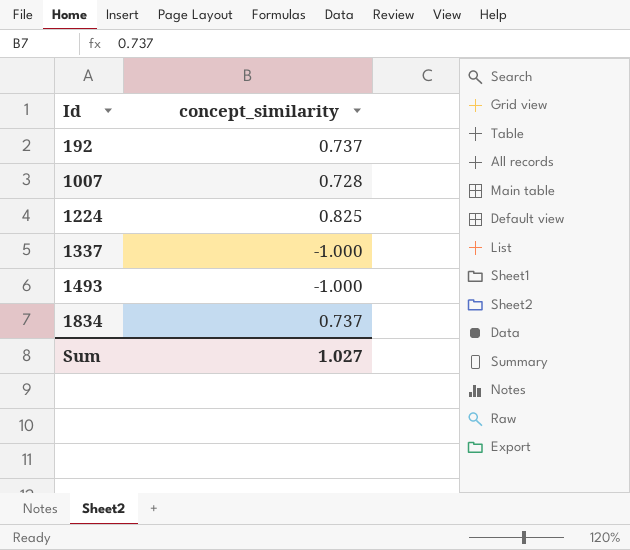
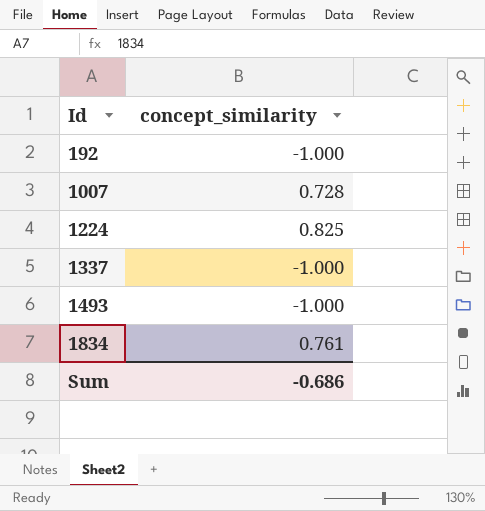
192 | concept_similarity: 0.737 -> -1.000
1834 | concept_similarity: 0.737 -> 0.761
Sum | concept_similarity: 1.027 -> -0.686

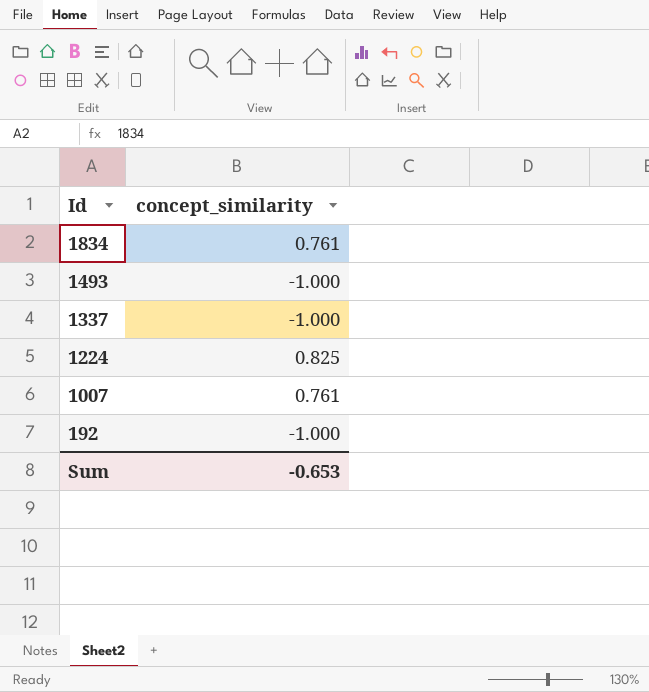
row order: Id ascending -> Id descending
1007 | concept_similarity: 0.728 -> 0.761
Sum | concept_similarity: -0.686 -> -0.653

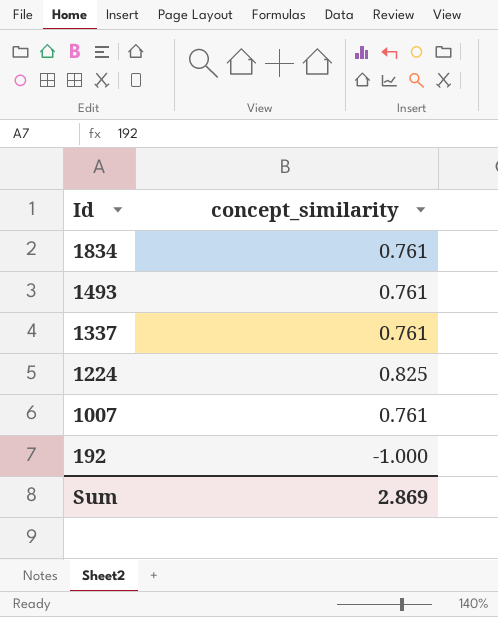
1493 | concept_similarity: -1.000 -> 0.761
1337 | concept_similarity: -1.000 -> 0.761
Sum | concept_similarity: -0.653 -> 2.869

